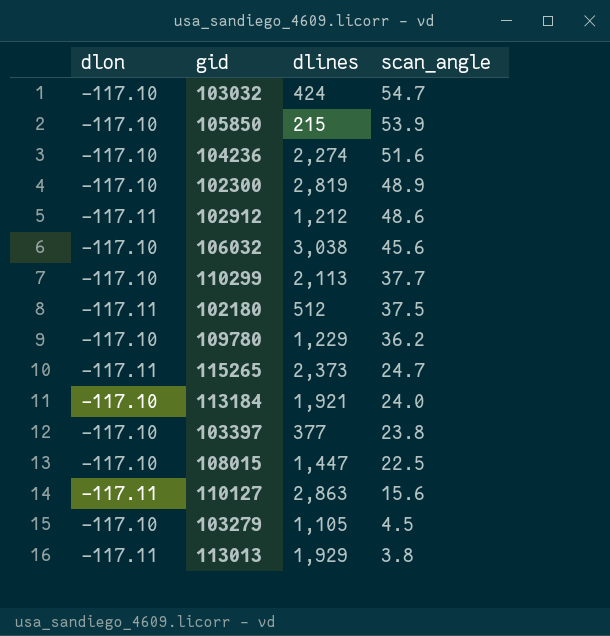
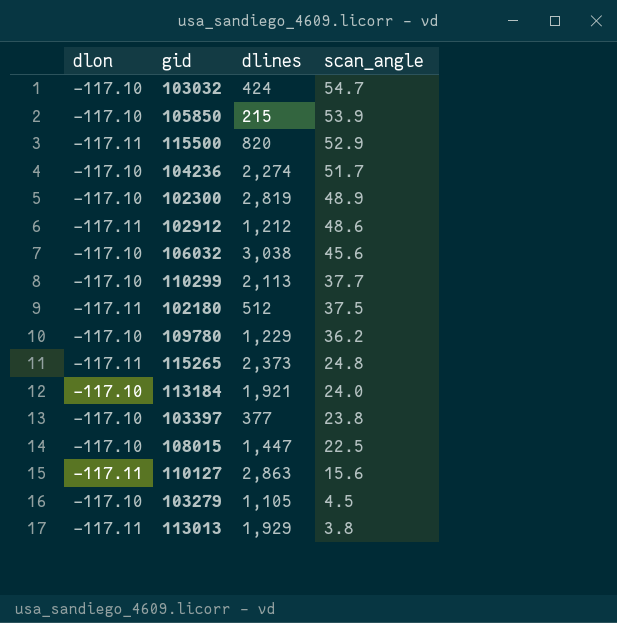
row 115500: none -> -117.11 | 820 | 52.9
104236 | scan_angle: 51.6 -> 51.7
115265 | scan_angle: 24.7 -> 24.8

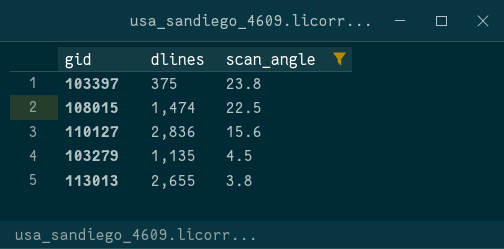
filter: none -> scan_angle <= 23.8
column dlon | position: 1 -> none
103397 | dlines: 377 -> 375
108015 | dlines: 1,447 -> 1,474
110127 | dlines: 2,863 -> 2,836
103279 | dlines: 1,105 -> 1,135
113013 | dlines: 1,929 -> 2,655

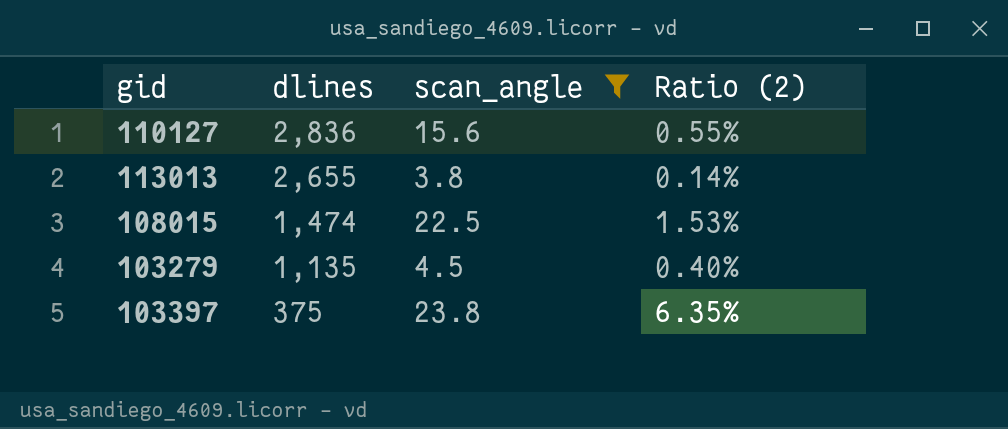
row order: scan_angle descending -> dlines descending
column Ratio (2) | formula: none -> [scan_angle] / [dlines]

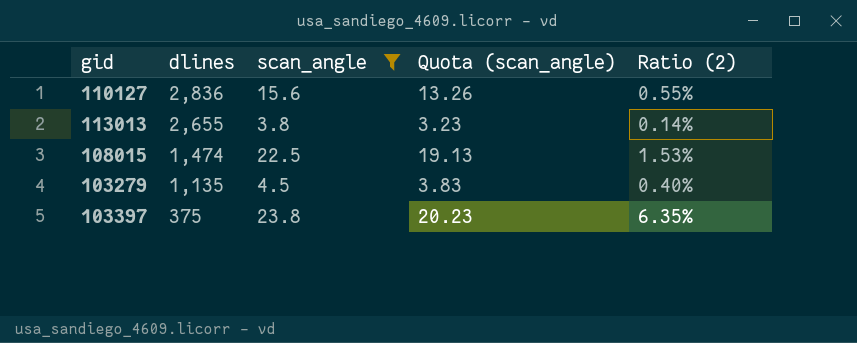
column Quota (scan_angle) | formula: none -> [scan_angle] * 0.85

